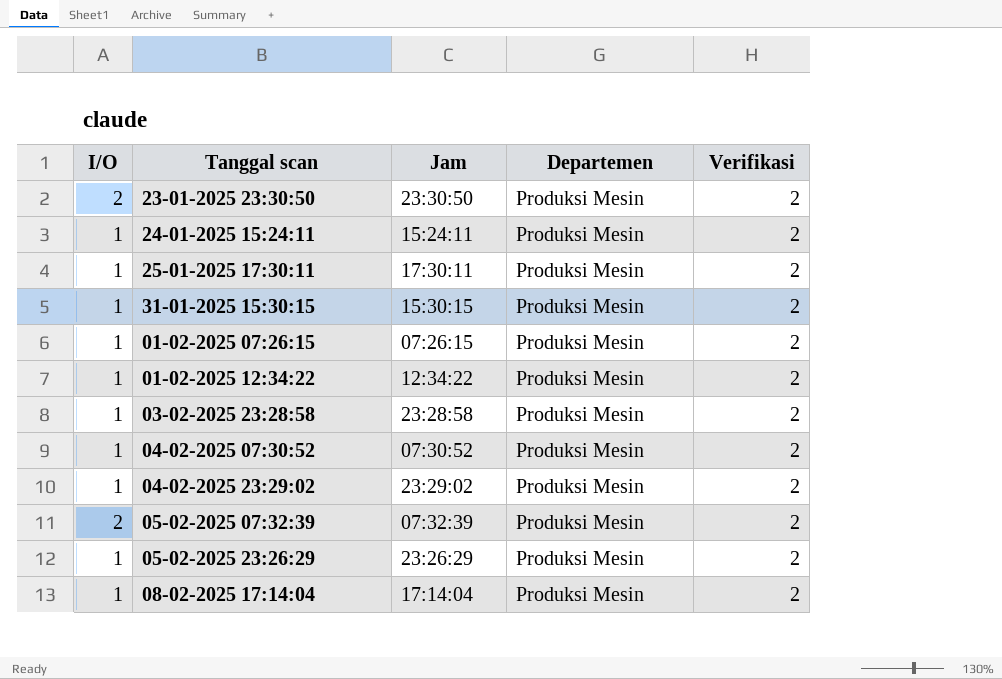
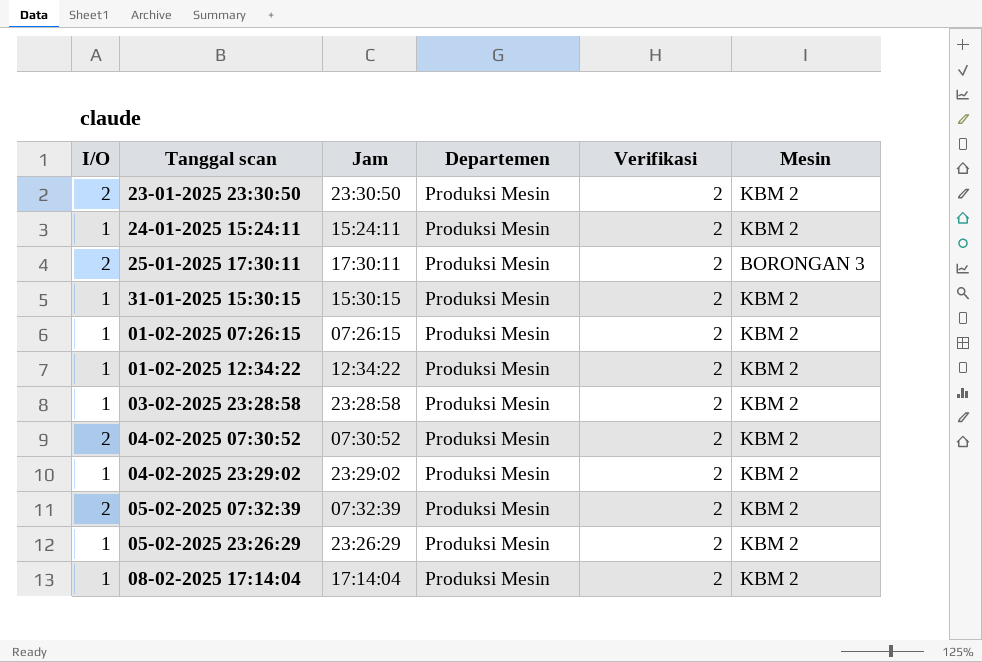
column Mesin | position: none -> 6
25-01-2025 17:30:11 | I/O: 1 -> 2
04-02-2025 07:30:52 | I/O: 1 -> 2

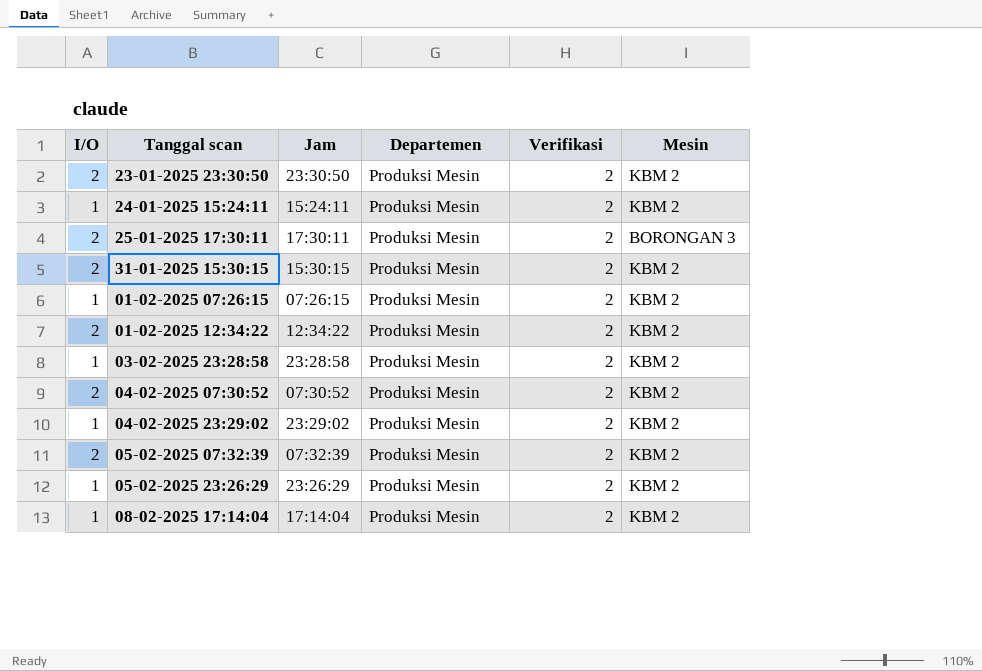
31-01-2025 15:30:15 | I/O: 1 -> 2
01-02-2025 12:34:22 | I/O: 1 -> 2

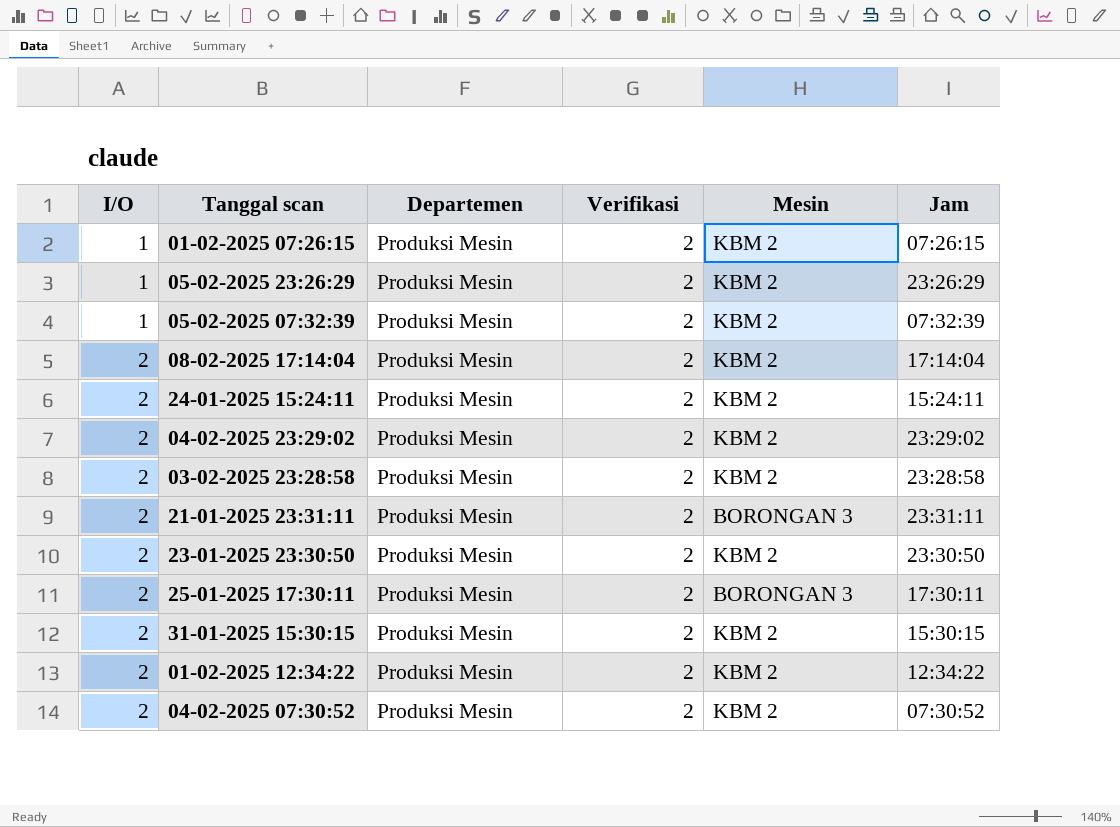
row order: Tanggal scan ascending -> I/O ascending
column Jam | position: 3 -> 6
05-02-2025 07:32:39 | I/O: 2 -> 1
08-02-2025 17:14:04 | I/O: 1 -> 2
24-01-2025 15:24:11 | I/O: 1 -> 2
04-02-2025 23:29:02 | I/O: 1 -> 2
03-02-2025 23:28:58 | I/O: 1 -> 2
row 21-01-2025 23:31:11: none -> 2 | Produksi Mesin | 2 | BORONGAN 3 | 23:31:11

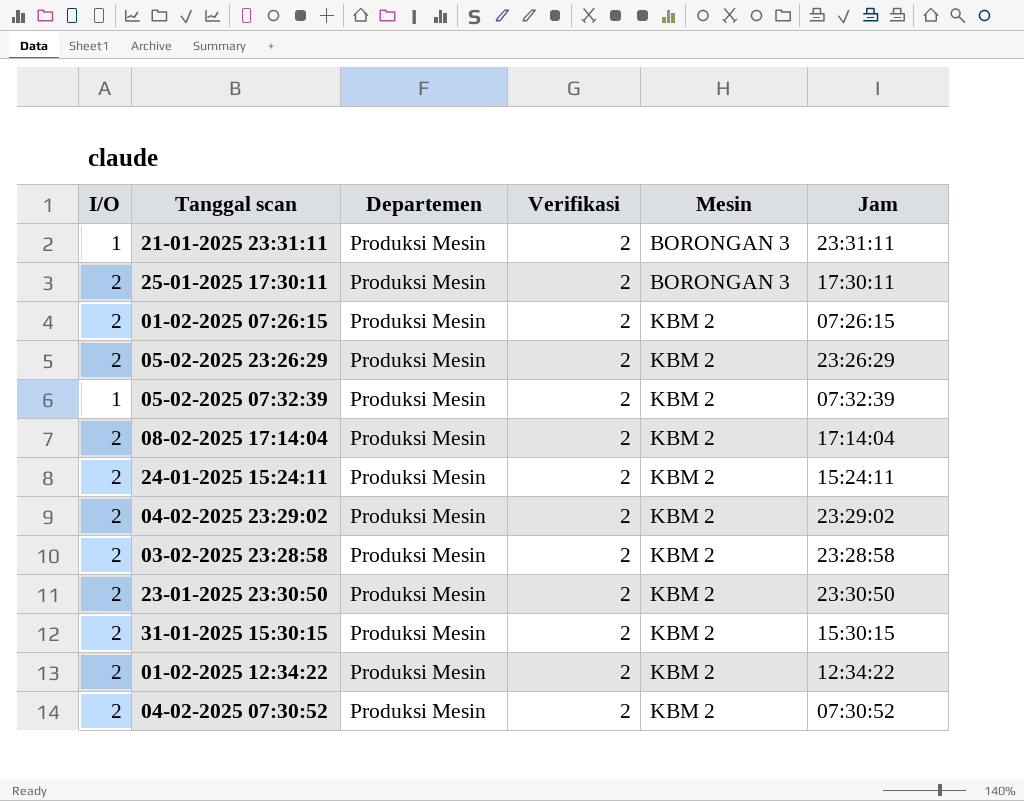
row order: I/O ascending -> Mesin ascending
21-01-2025 23:31:11 | I/O: 2 -> 1
01-02-2025 07:26:15 | I/O: 1 -> 2
05-02-2025 23:26:29 | I/O: 1 -> 2

